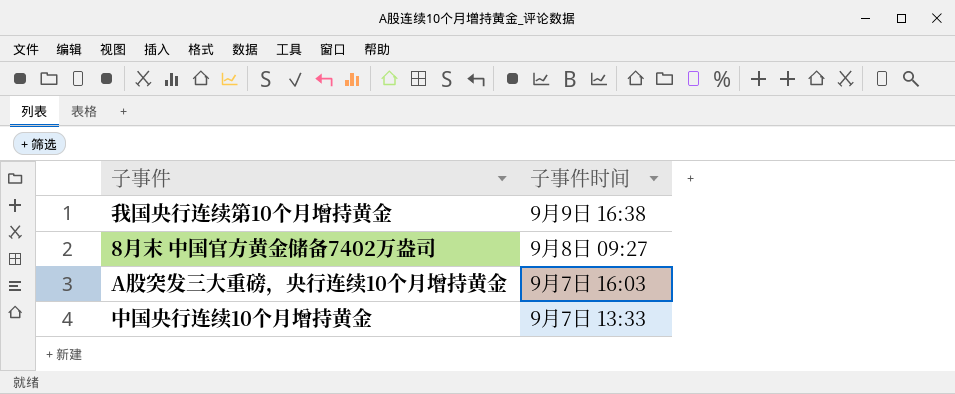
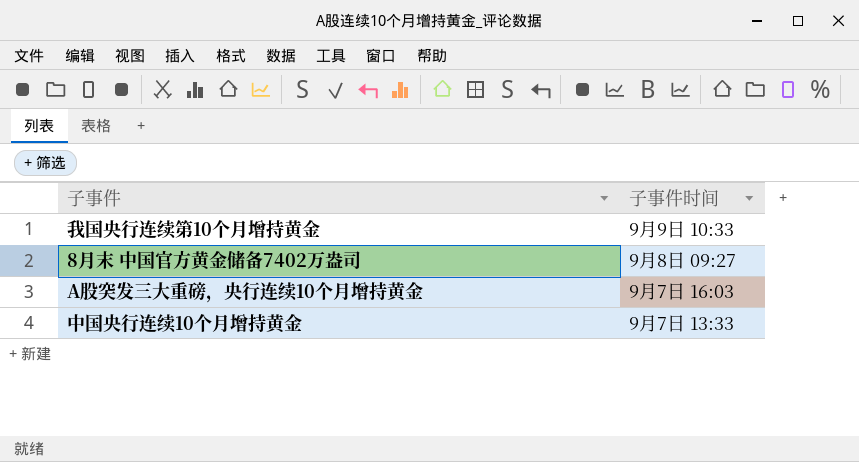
我国央行连续第10个月增持黄金 | 子事件时间: 9月9日 16:38 -> 9月9日 10:33

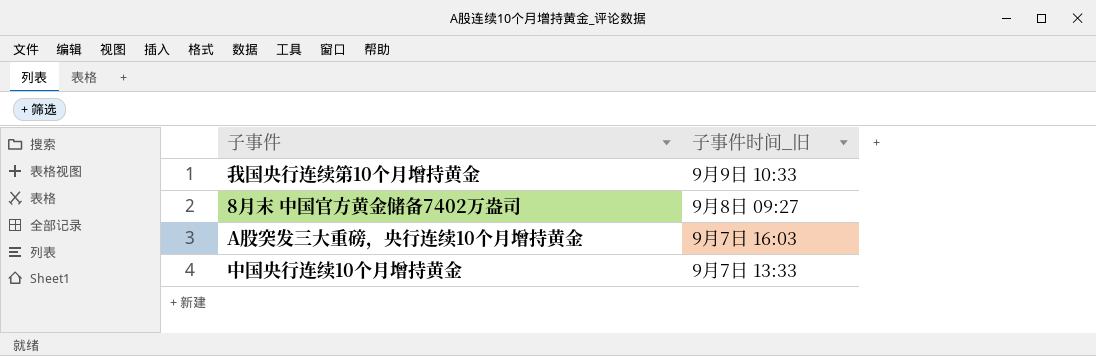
column name: 子事件时间 -> 子事件时间_旧

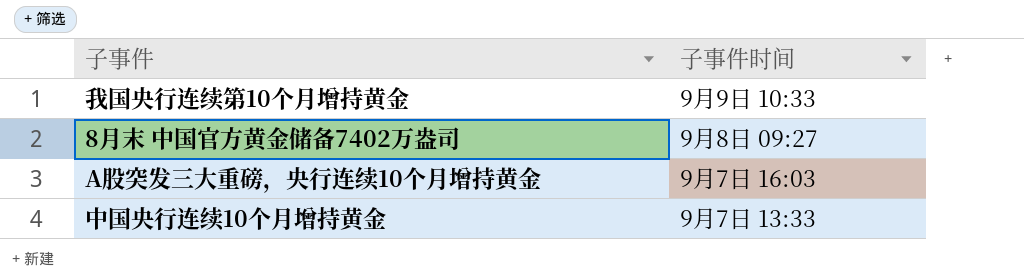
column name: 子事件时间_旧 -> 子事件时间

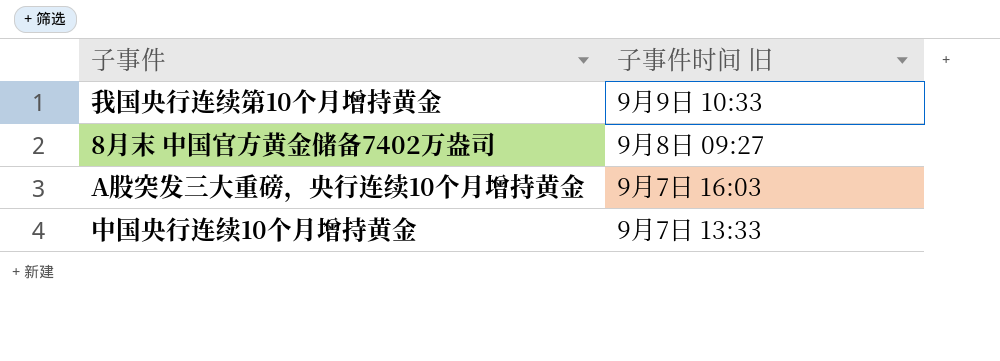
column name: 子事件时间 -> 子事件时间 旧

